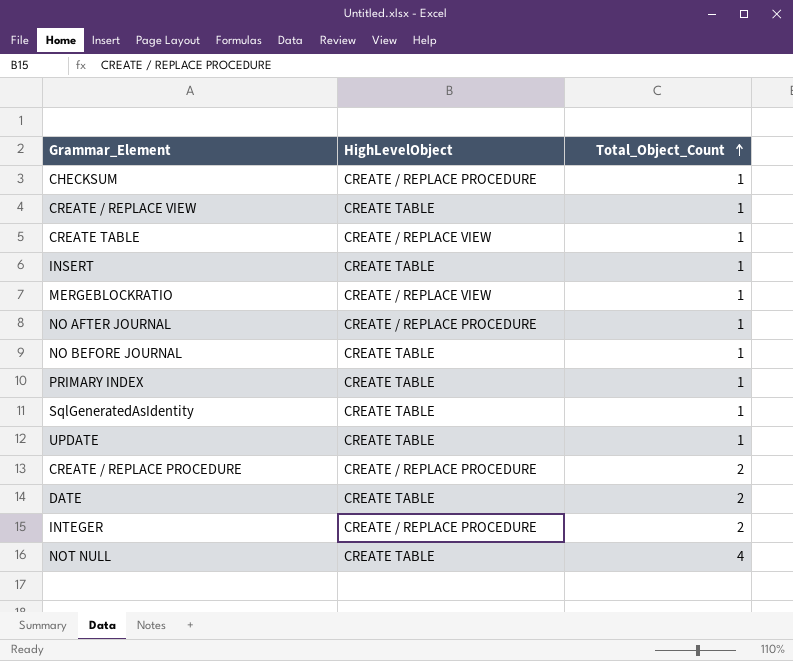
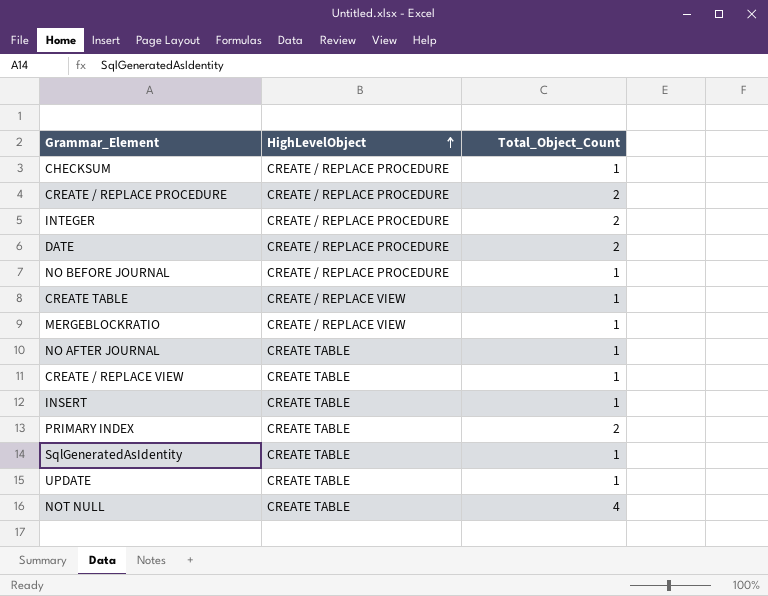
row order: Total_Object_Count ascending -> HighLevelObject ascending
DATE | HighLevelObject: CREATE TABLE -> CREATE / REPLACE PROCEDURE
NO BEFORE JOURNAL | HighLevelObject: CREATE TABLE -> CREATE / REPLACE PROCEDURE
NO AFTER JOURNAL | HighLevelObject: CREATE / REPLACE PROCEDURE -> CREATE TABLE
PRIMARY INDEX | Total_Object_Count: 1 -> 2

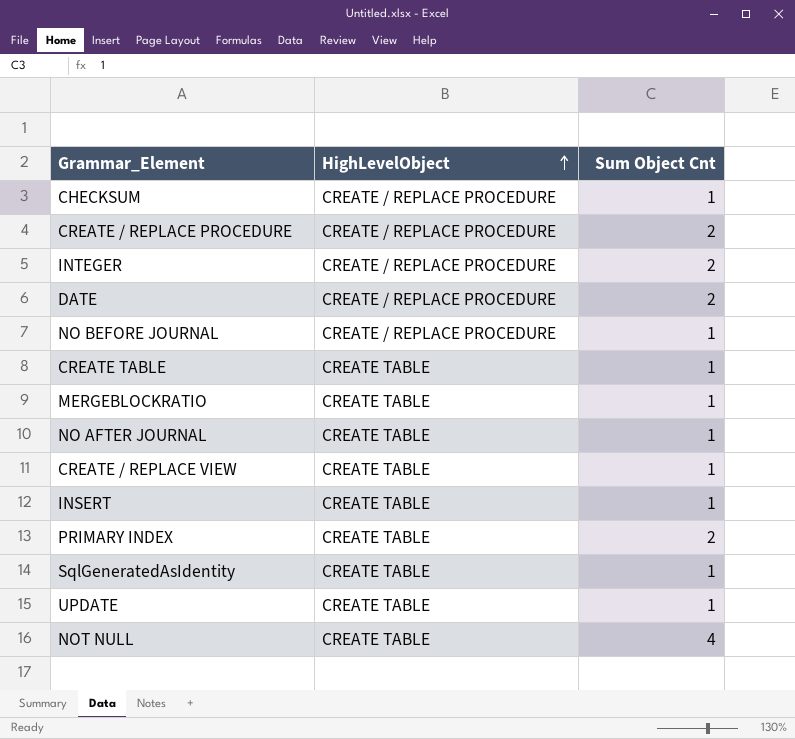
column name: Total_Object_Count -> Sum Object Cnt
CREATE TABLE | HighLevelObject: CREATE / REPLACE VIEW -> CREATE TABLE
MERGEBLOCKRATIO | HighLevelObject: CREATE / REPLACE VIEW -> CREATE TABLE

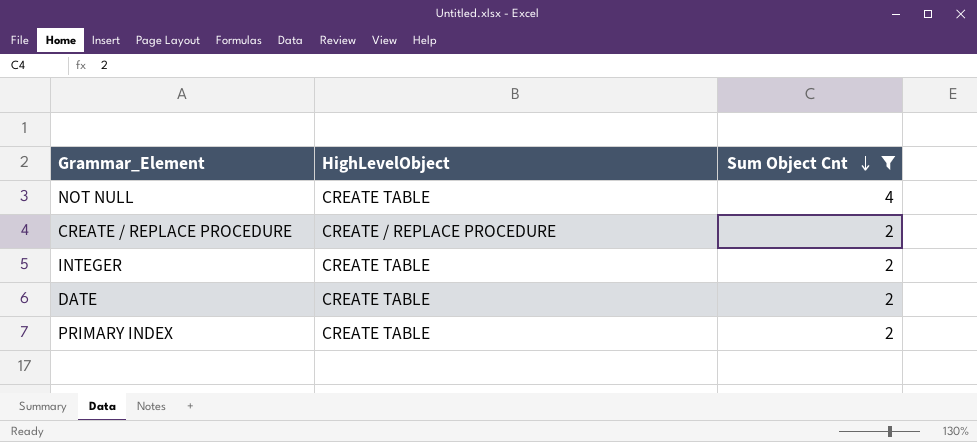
filter: none -> Sum Object Cnt != 1
row order: HighLevelObject ascending -> Sum Object Cnt descending
INTEGER | HighLevelObject: CREATE / REPLACE PROCEDURE -> CREATE TABLE
DATE | HighLevelObject: CREATE / REPLACE PROCEDURE -> CREATE TABLE

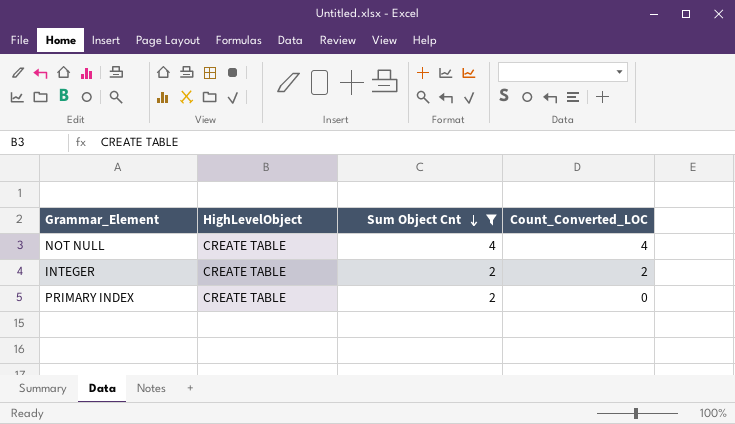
column Count_Converted_LOC | position: none -> 4
row CREATE / REPLACE PROCEDURE: CREATE / REPLACE PROCEDURE | 2 -> none
row DATE: CREATE TABLE | 2 -> none

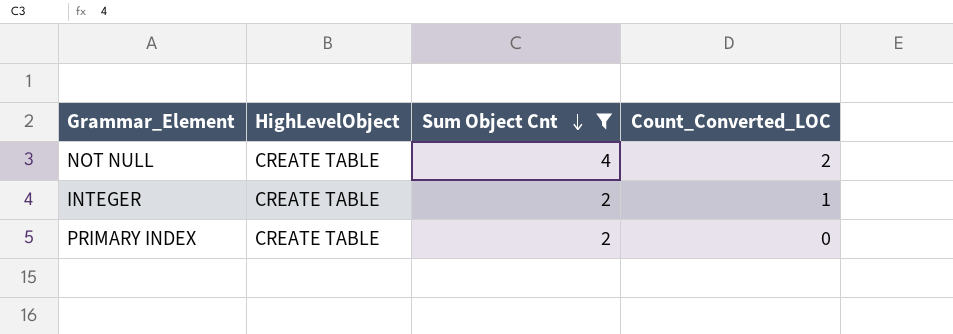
NOT NULL | Count_Converted_LOC: 4 -> 2
INTEGER | Count_Converted_LOC: 2 -> 1

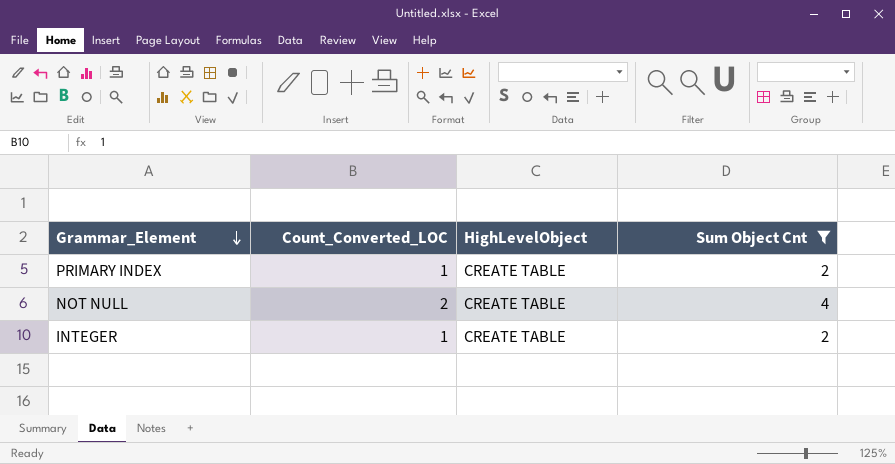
row order: Sum Object Cnt descending -> Grammar_Element descending
column Count_Converted_LOC | position: 4 -> 2
PRIMARY INDEX | Count_Converted_LOC: 0 -> 1

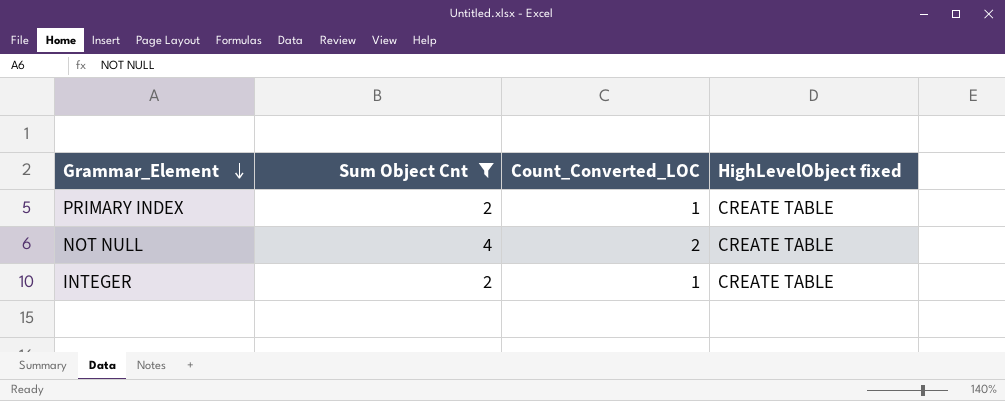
column Sum Object Cnt | position: 4 -> 2
column name: HighLevelObject -> HighLevelObject fixed

